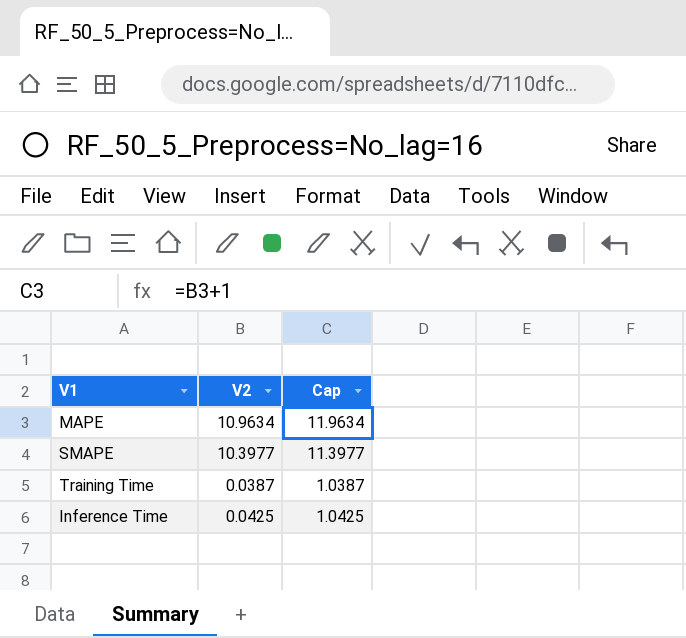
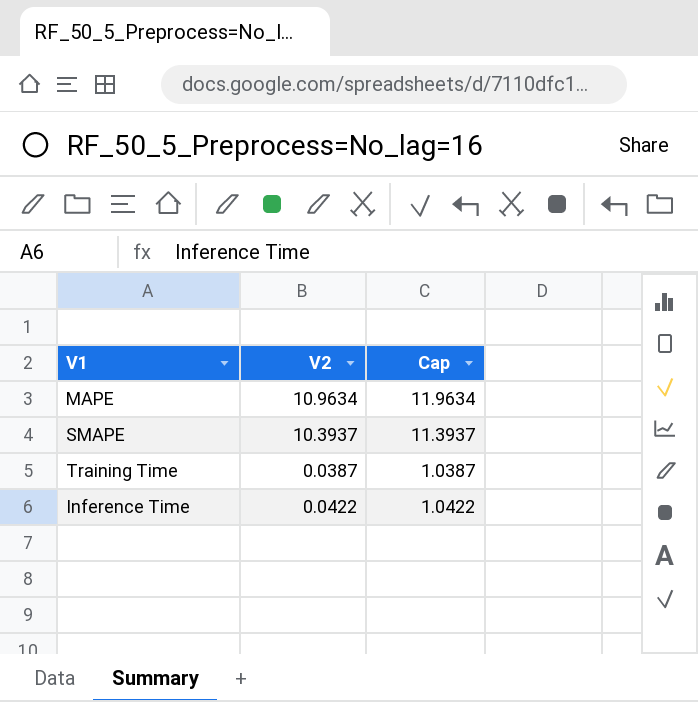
SMAPE | V2: 10.3977 -> 10.3937
SMAPE | Cap: 11.3977 -> 11.3937
Inference Time | V2: 0.0425 -> 0.0422
Inference Time | Cap: 1.0425 -> 1.0422

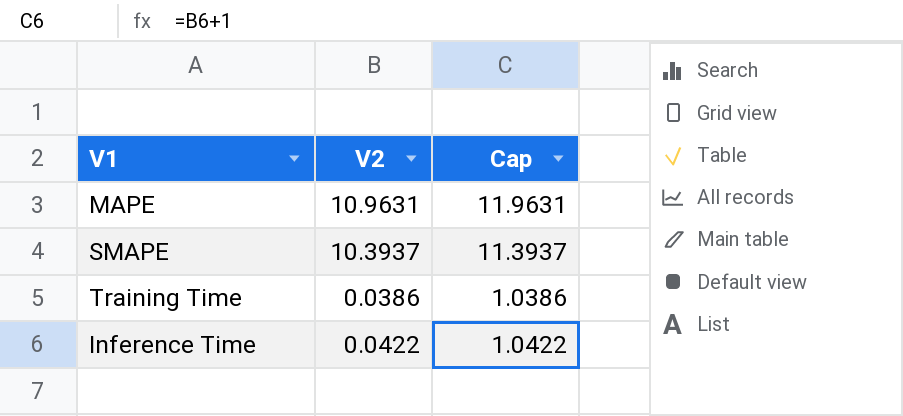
MAPE | V2: 10.9634 -> 10.9631
MAPE | Cap: 11.9634 -> 11.9631
Training Time | V2: 0.0387 -> 0.0386
Training Time | Cap: 1.0387 -> 1.0386

